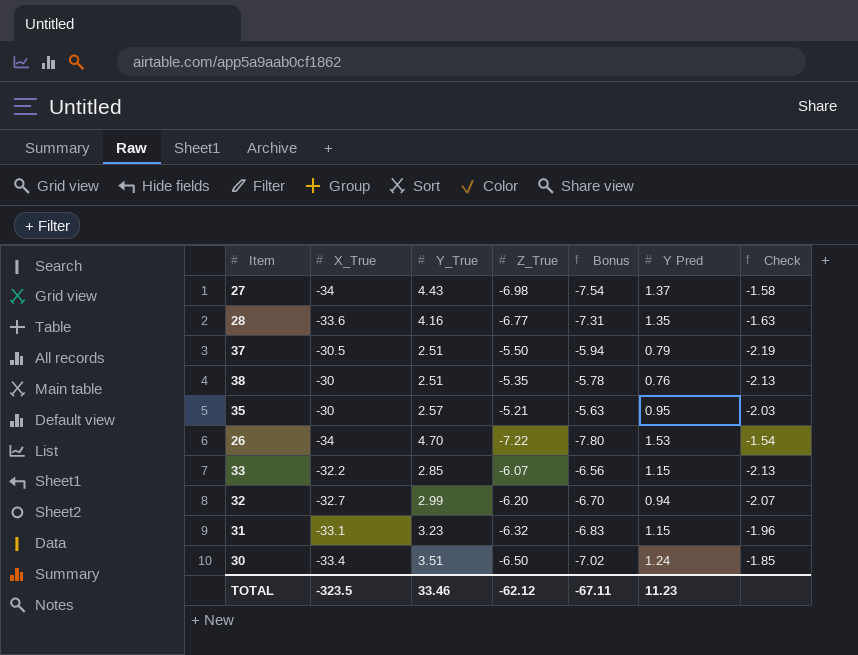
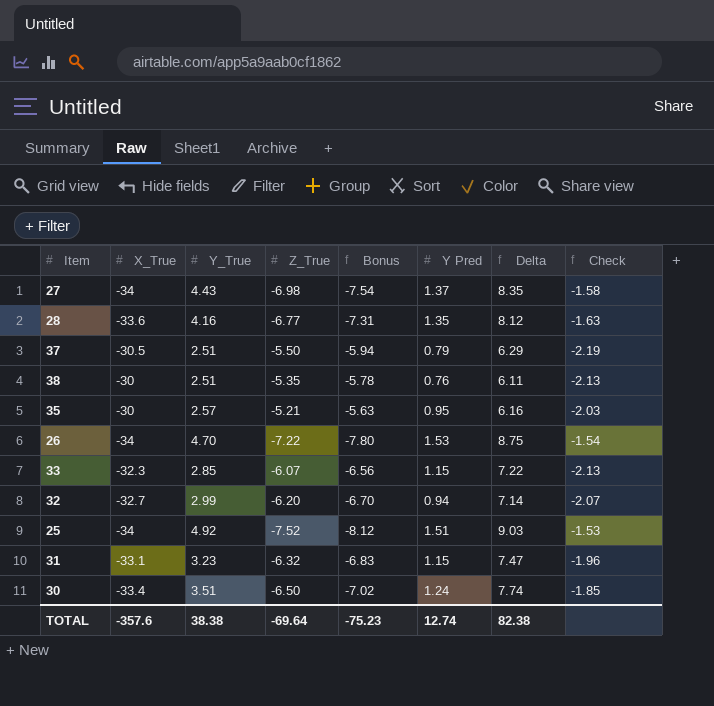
column Delta | formula: none -> [Y Pred] - [Z_True]
33 | X_True: -32.2 -> -32.3
row 25: none -> -34 | 4.92 | -7.52 | -8.12 | 1.51 | 9.03 | -1.53
TOTAL | X_True: -323.5 -> -357.6
TOTAL | Y_True: 33.46 -> 38.38
TOTAL | Z_True: -62.12 -> -69.64
TOTAL | Bonus: -67.11 -> -75.23
TOTAL | Y Pred: 11.23 -> 12.74

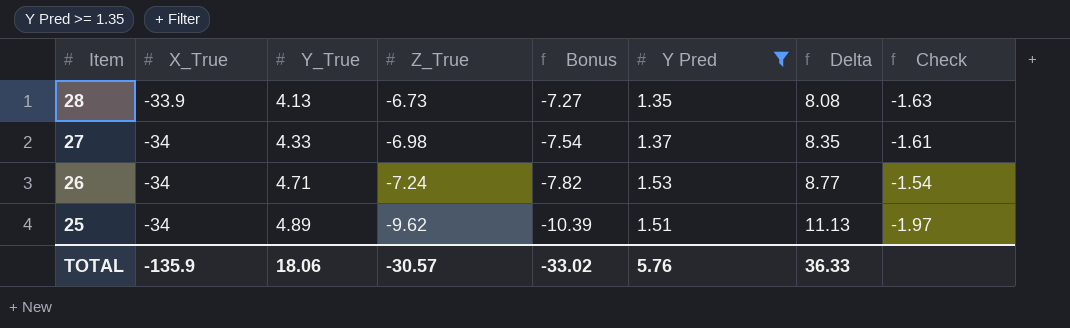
filter: none -> Y Pred >= 1.35
row order: none -> Item descending
28 | X_True: -33.6 -> -33.9
28 | Y_True: 4.16 -> 4.13
28 | Z_True: -6.77 -> -6.73
28 | Bonus: -7.31 -> -7.27
28 | Delta: 8.12 -> 8.08
27 | Y_True: 4.43 -> 4.33
27 | Check: -1.58 -> -1.61
26 | Y_True: 4.70 -> 4.71
26 | Z_True: -7.22 -> -7.24
26 | Bonus: -7.80 -> -7.82
26 | Delta: 8.75 -> 8.77
25 | Y_True: 4.92 -> 4.89
25 | Z_True: -7.52 -> -9.62
25 | Bonus: -8.12 -> -10.39
25 | Delta: 9.03 -> 11.13
25 | Check: -1.53 -> -1.97
TOTAL | X_True: -357.6 -> -135.9
TOTAL | Y_True: 38.38 -> 18.06
TOTAL | Z_True: -69.64 -> -30.57
TOTAL | Bonus: -75.23 -> -33.02
TOTAL | Y Pred: 12.74 -> 5.76
TOTAL | Delta: 82.38 -> 36.33

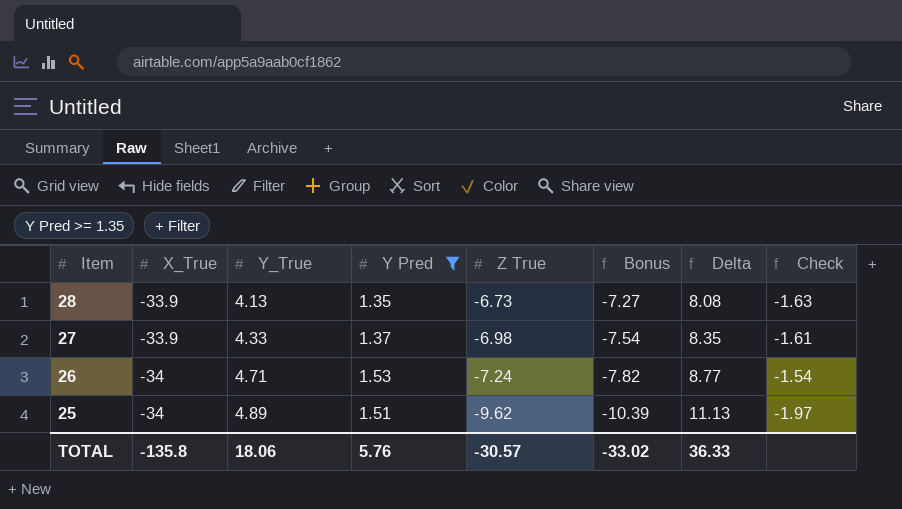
column Y Pred | position: 6 -> 4
column name: Z_True -> Z True
27 | X_True: -34 -> -33.9
TOTAL | X_True: -135.9 -> -135.8

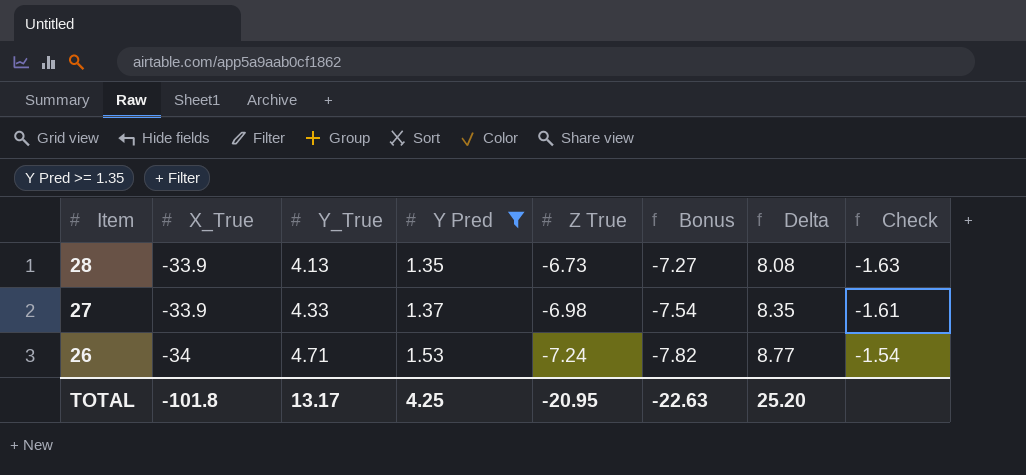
row 25: -34 | 4.89 | 1.51 | -9.62 | -10.39 | 11.13 | -1.97 -> none
TOTAL | X_True: -135.8 -> -101.8
TOTAL | Y_True: 18.06 -> 13.17
TOTAL | Y Pred: 5.76 -> 4.25
TOTAL | Z True: -30.57 -> -20.95
TOTAL | Bonus: -33.02 -> -22.63
TOTAL | Delta: 36.33 -> 25.20

